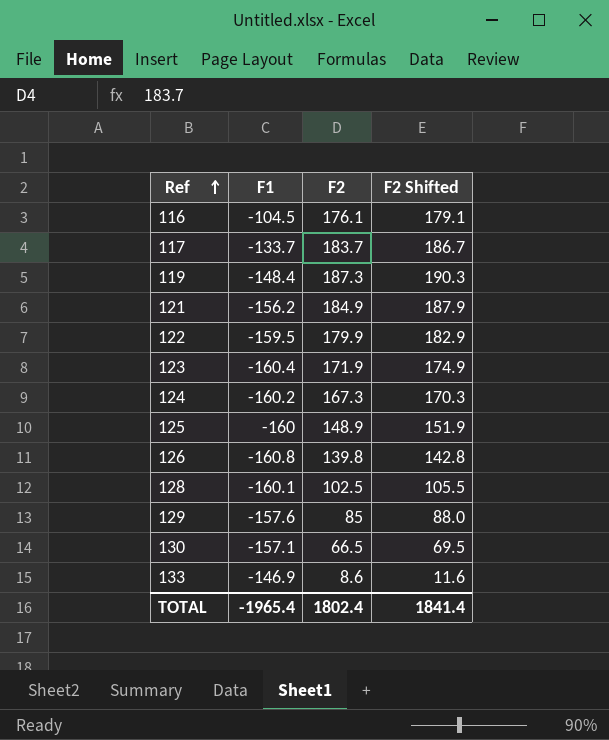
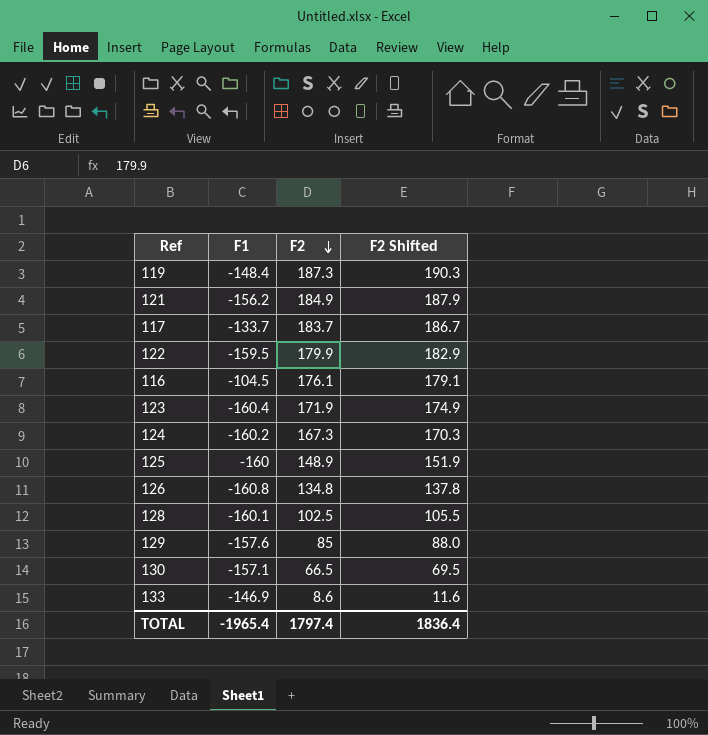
row order: Ref ascending -> F2 descending
126 | F2: 139.8 -> 134.8
126 | F2 Shifted: 142.8 -> 137.8
TOTAL | F2: 1802.4 -> 1797.4
TOTAL | F2 Shifted: 1841.4 -> 1836.4

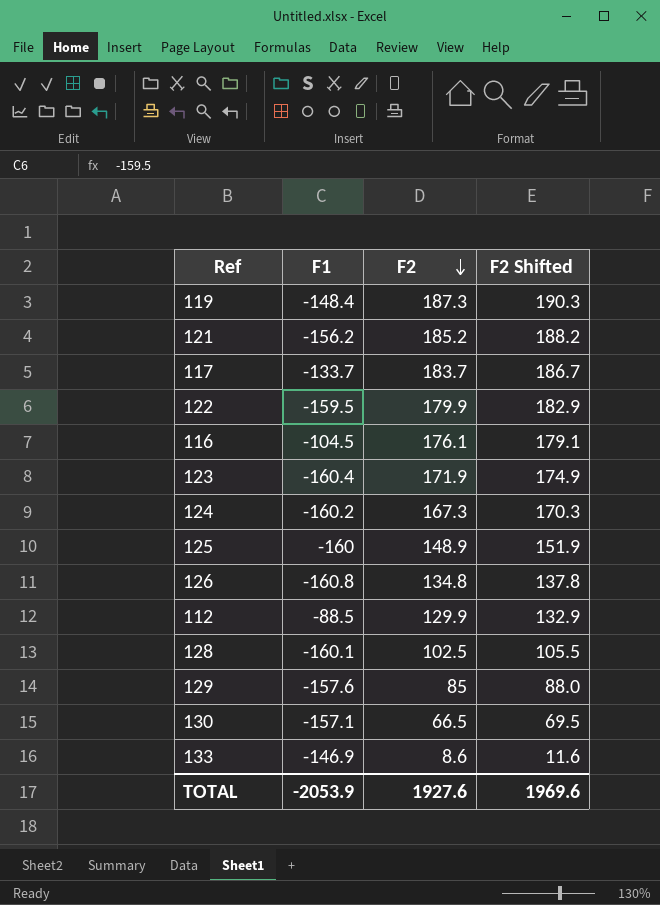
121 | F2: 184.9 -> 185.2
121 | F2 Shifted: 187.9 -> 188.2
row 112: none -> -88.5 | 129.9 | 132.9
TOTAL | F1: -1965.4 -> -2053.9
TOTAL | F2: 1797.4 -> 1927.6
TOTAL | F2 Shifted: 1836.4 -> 1969.6

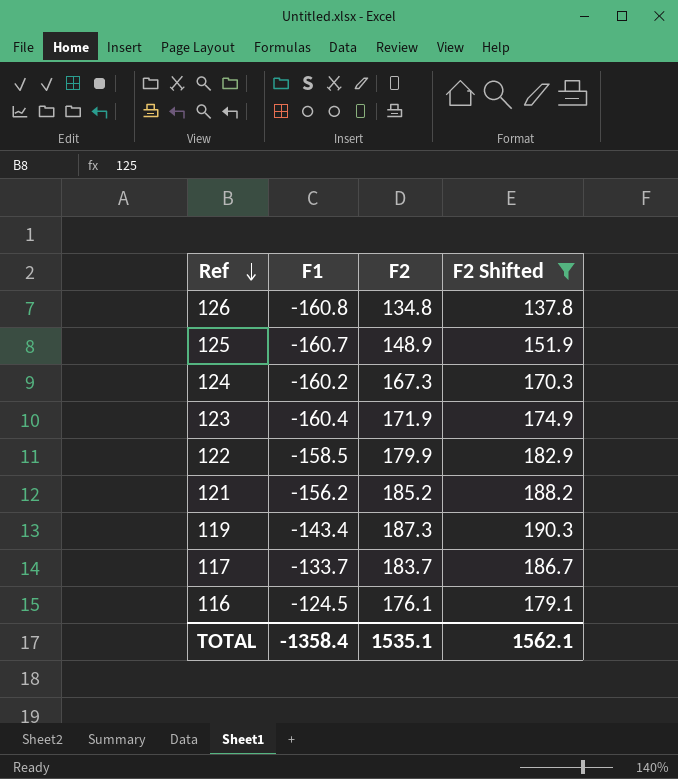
filter: none -> F2 Shifted >= 137.8
row order: F2 descending -> Ref descending
125 | F1: -160 -> -160.7
122 | F1: -159.5 -> -158.5
119 | F1: -148.4 -> -143.4
116 | F1: -104.5 -> -124.5
TOTAL | F1: -2053.9 -> -1358.4
TOTAL | F2: 1927.6 -> 1535.1
TOTAL | F2 Shifted: 1969.6 -> 1562.1

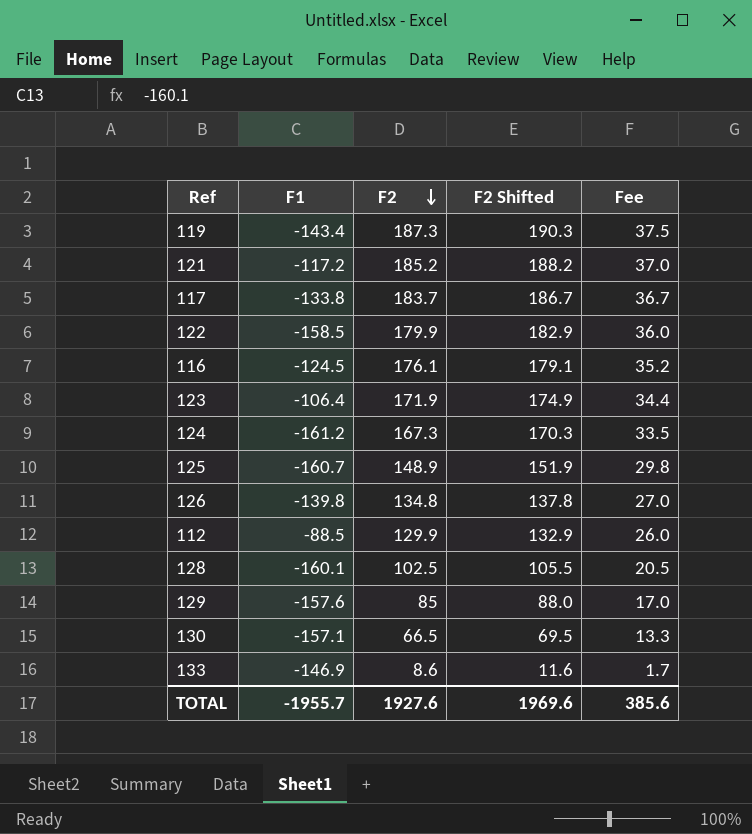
filter: F2 Shifted >= 137.8 -> none
row order: Ref descending -> F2 descending
column Fee | formula: none -> [F2] * 0.2
121 | F1: -156.2 -> -117.2
117 | F1: -133.7 -> -133.8
123 | F1: -160.4 -> -106.4
124 | F1: -160.2 -> -161.2
126 | F1: -160.8 -> -139.8
TOTAL | F1: -1358.4 -> -1955.7
TOTAL | F2: 1535.1 -> 1927.6
TOTAL | F2 Shifted: 1562.1 -> 1969.6

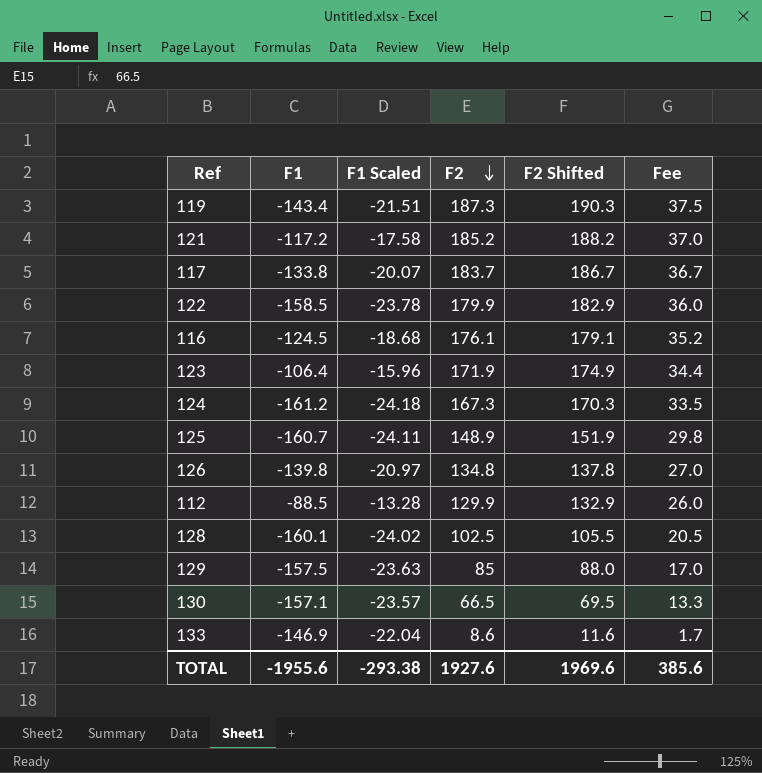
column F1 Scaled | formula: none -> [F1] * 0.15
129 | F1: -157.6 -> -157.5
TOTAL | F1: -1955.7 -> -1955.6

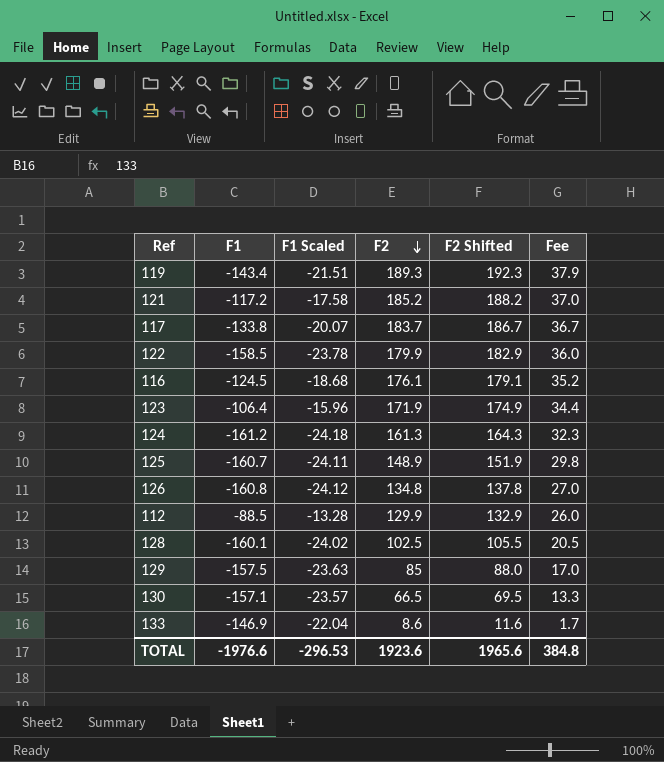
119 | F2: 187.3 -> 189.3
119 | F2 Shifted: 190.3 -> 192.3
119 | Fee: 37.5 -> 37.9
124 | F2: 167.3 -> 161.3
124 | F2 Shifted: 170.3 -> 164.3
124 | Fee: 33.5 -> 32.3
126 | F1: -139.8 -> -160.8
126 | F1 Scaled: -20.97 -> -24.12
TOTAL | F1: -1955.6 -> -1976.6
TOTAL | F1 Scaled: -293.38 -> -296.53
TOTAL | F2: 1927.6 -> 1923.6
TOTAL | F2 Shifted: 1969.6 -> 1965.6
TOTAL | Fee: 385.6 -> 384.8

